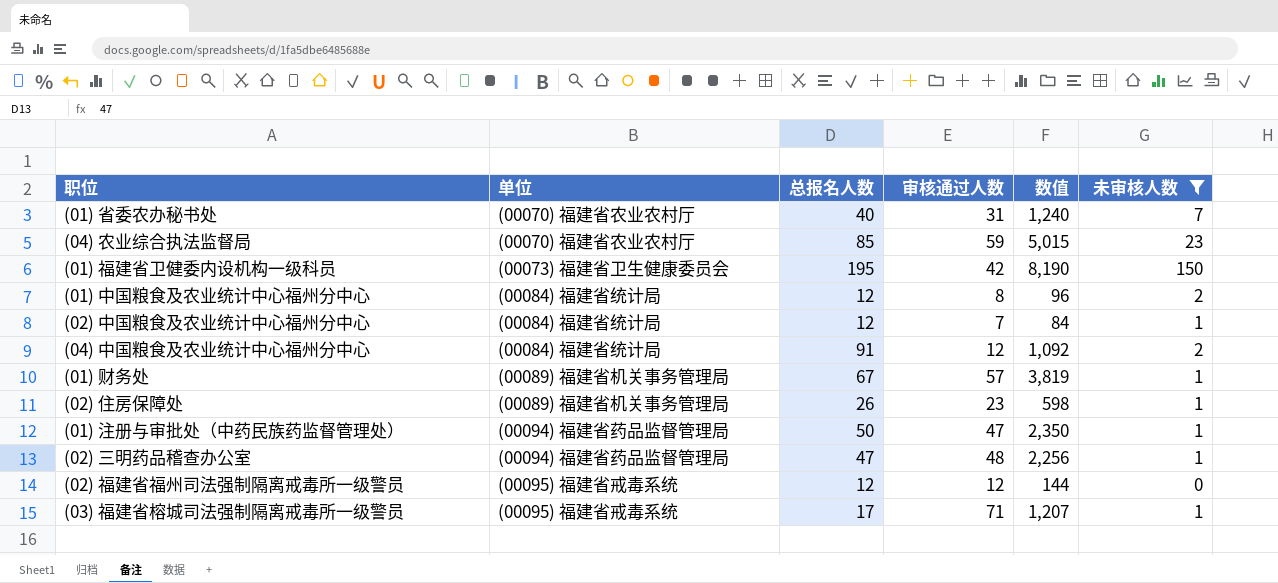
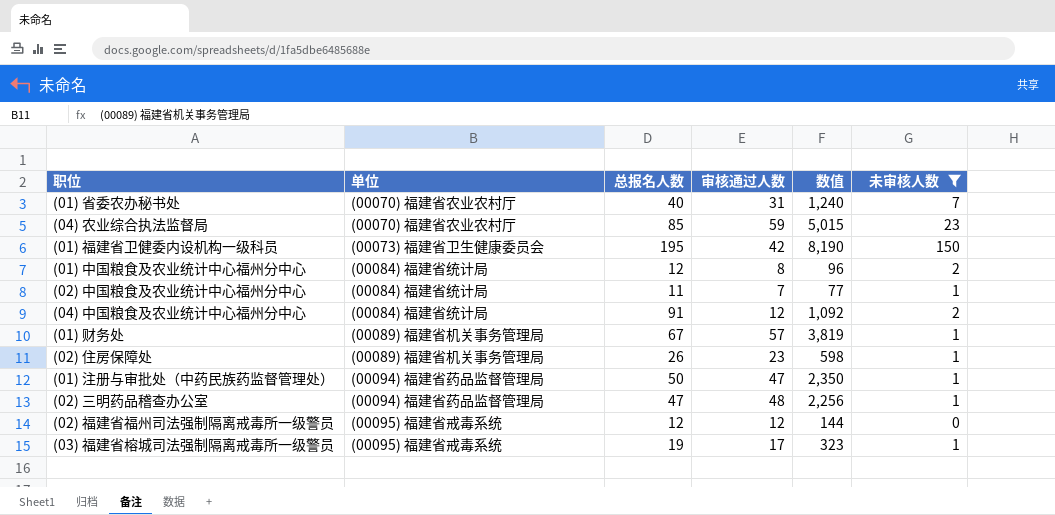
(02) 中国粮食及农业统计中心福州分中心 | 总报名人数: 12 -> 11
(02) 中国粮食及农业统计中心福州分中心 | 数值: 84 -> 77
(03) 福建省榕城司法强制隔离戒毒所一级警员 | 总报名人数: 17 -> 19
(03) 福建省榕城司法强制隔离戒毒所一级警员 | 审核通过人数: 71 -> 17
(03) 福建省榕城司法强制隔离戒毒所一级警员 | 数值: 1,207 -> 323

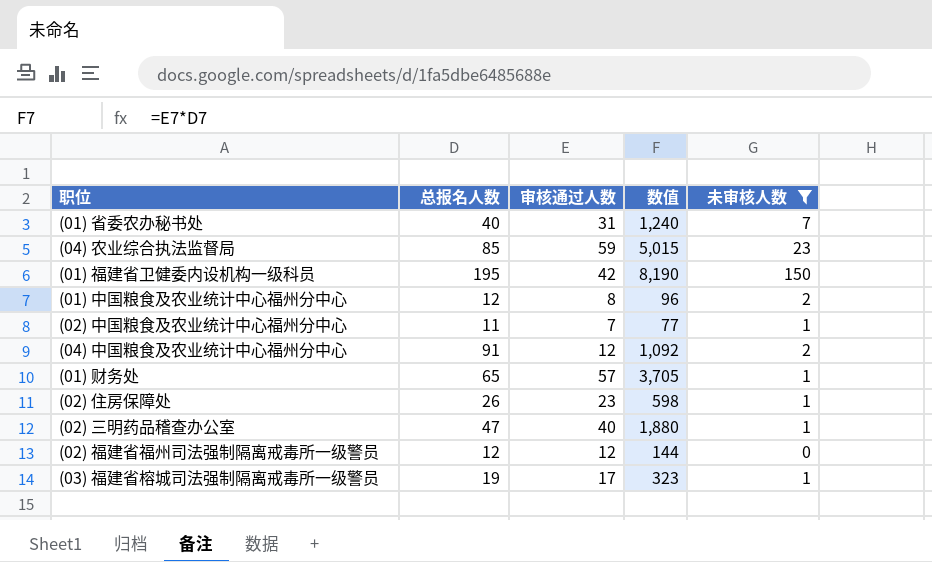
column 单位 | position: 2 -> none
row (01) 注册与审批处（中药民族药监督管理处）: (00094) 福建省药品监督管理局 | 50 | 47 | 2,350 | 1 -> none
(01) 财务处 | 总报名人数: 67 -> 65
(01) 财务处 | 数值: 3,819 -> 3,705
(02) 三明药品稽查办公室 | 审核通过人数: 48 -> 40
(02) 三明药品稽查办公室 | 数值: 2,256 -> 1,880

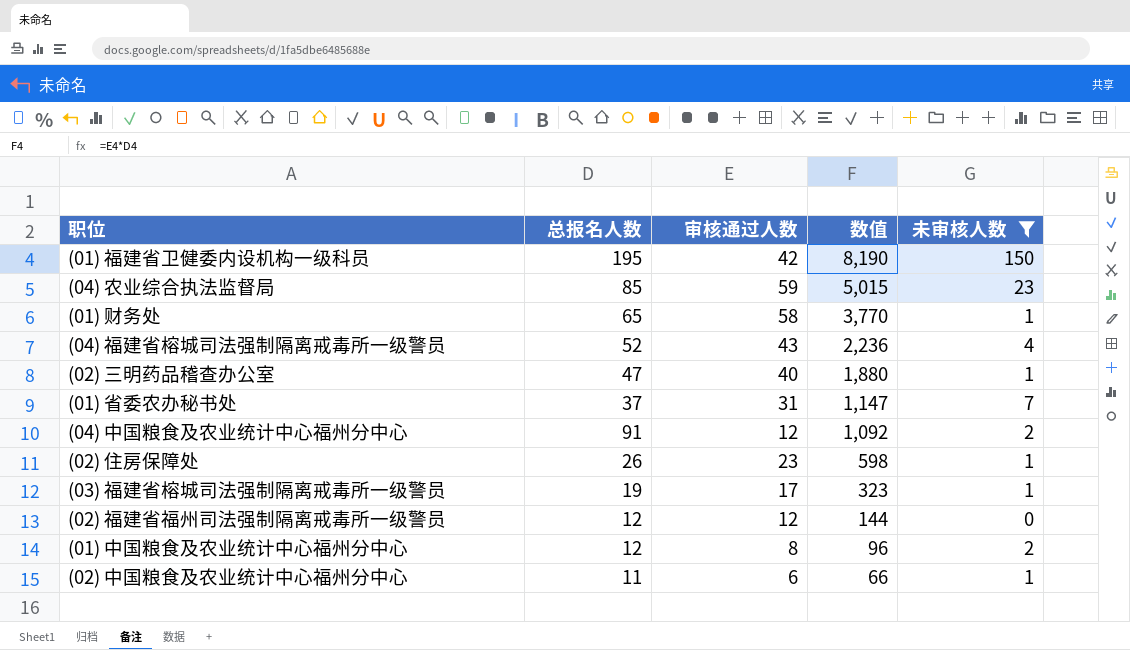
row order: none -> 数值 descending
(01) 财务处 | 审核通过人数: 57 -> 58
(01) 财务处 | 数值: 3,705 -> 3,770
row (04) 福建省榕城司法强制隔离戒毒所一级警员: none -> 52 | 43 | 2,236 | 4
(01) 省委农办秘书处 | 总报名人数: 40 -> 37
(01) 省委农办秘书处 | 数值: 1,240 -> 1,147
(02) 中国粮食及农业统计中心福州分中心 | 审核通过人数: 7 -> 6
(02) 中国粮食及农业统计中心福州分中心 | 数值: 77 -> 66

